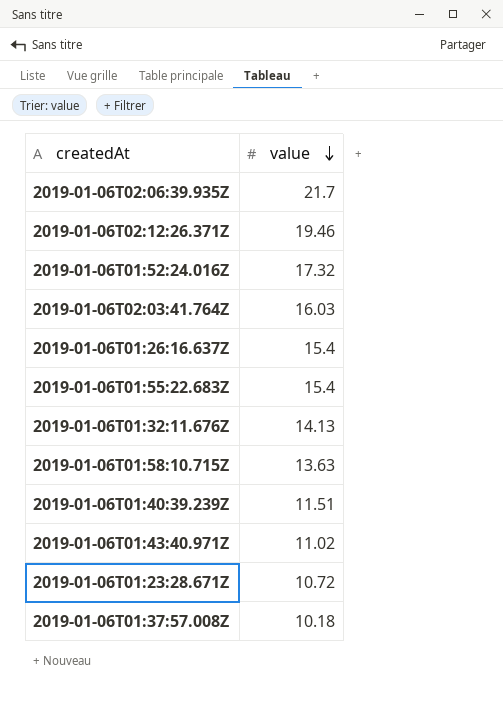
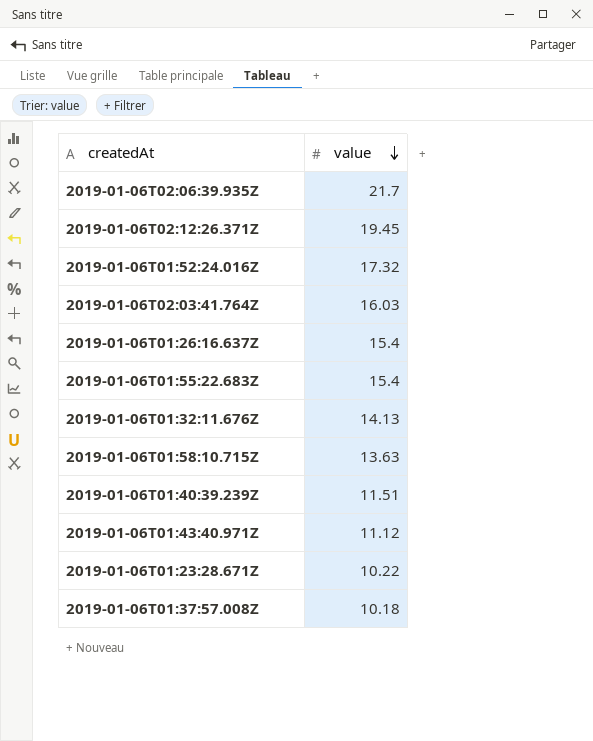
2019-01-06T02:12:26.371Z | value: 19.46 -> 19.45
2019-01-06T01:43:40.971Z | value: 11.02 -> 11.12
2019-01-06T01:23:28.671Z | value: 10.72 -> 10.22

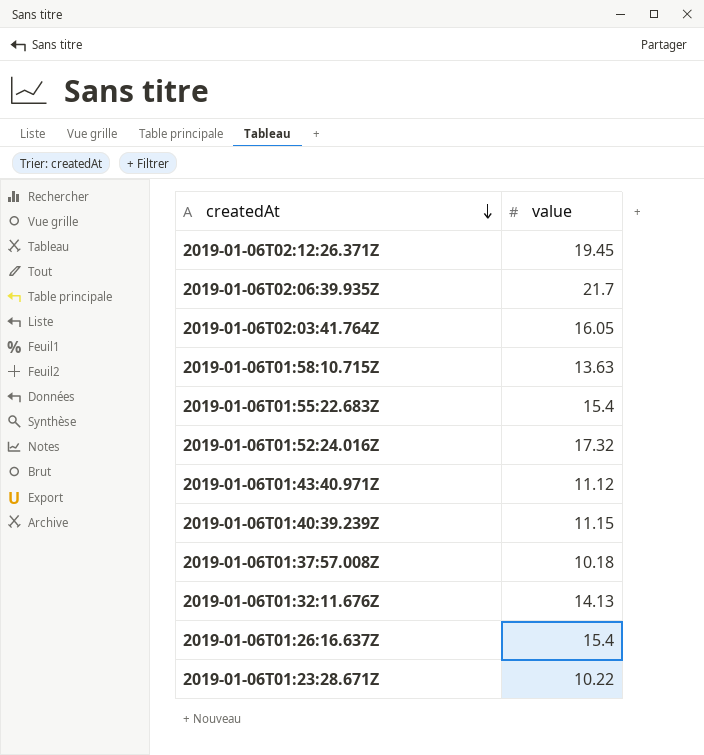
row order: value descending -> createdAt descending
2019-01-06T02:03:41.764Z | value: 16.03 -> 16.05
2019-01-06T01:40:39.239Z | value: 11.51 -> 11.15

